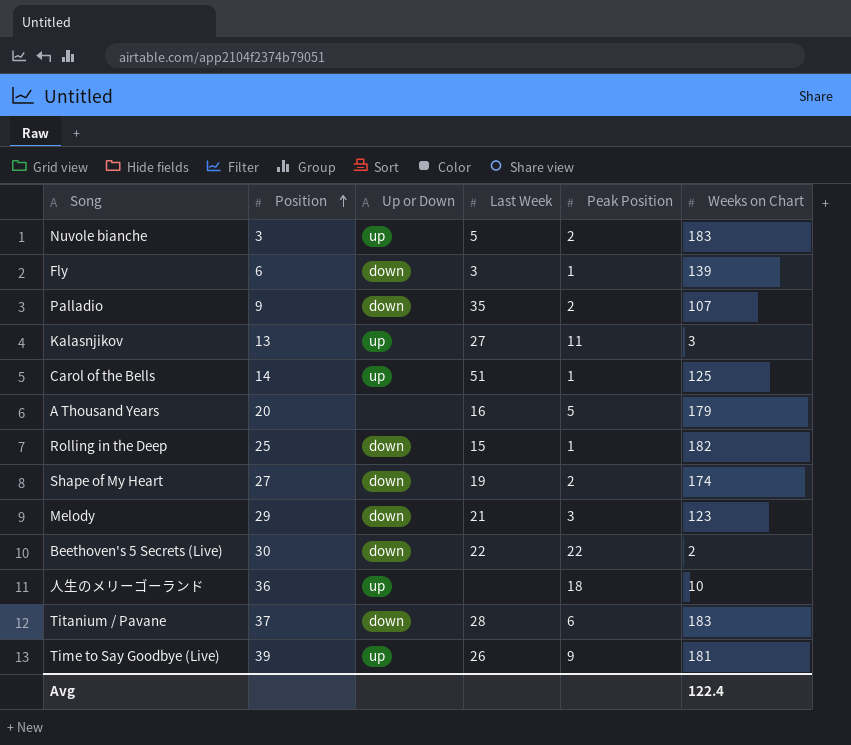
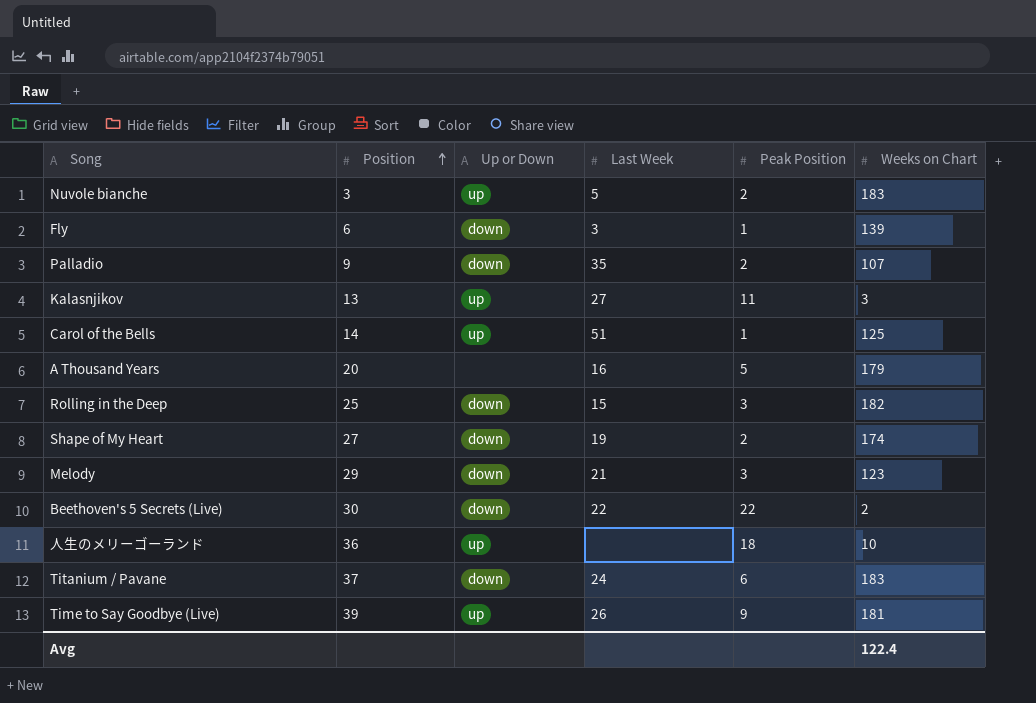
Rolling in the Deep | Peak Position: 1 -> 3
Titanium / Pavane | Last Week: 28 -> 24

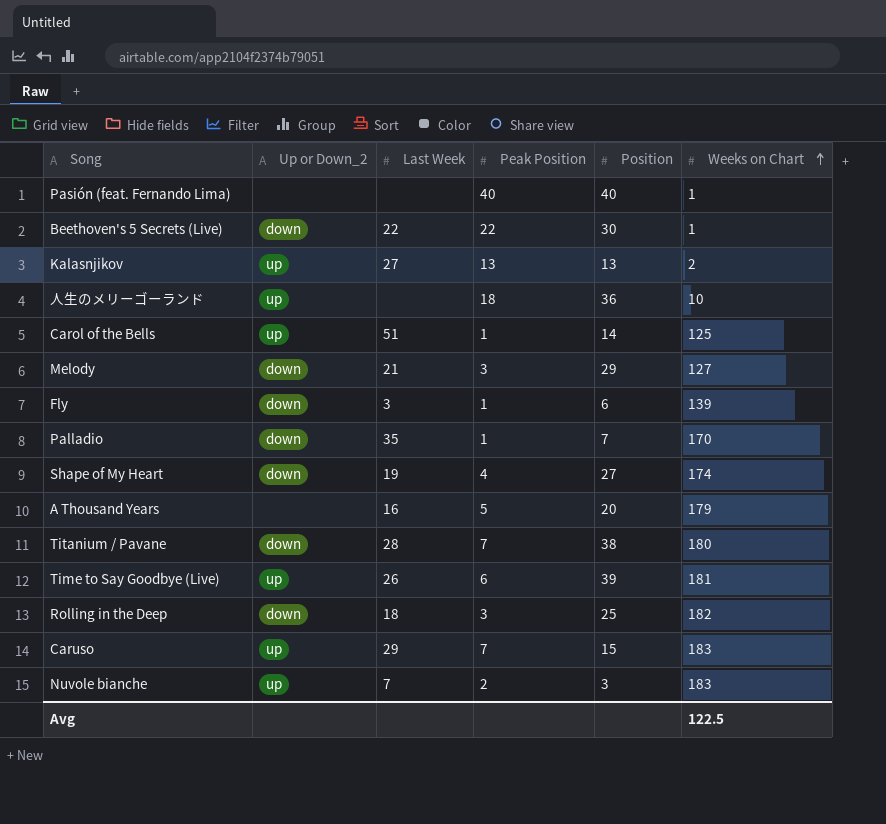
row order: Position ascending -> Weeks on Chart ascending
column name: Up or Down -> Up or Down_2
column Position | position: 2 -> 5
row Pasión (feat. Fernando Lima): none -> none | none | 40 | 40 | 1
Beethoven's 5 Secrets (Live) | Weeks on Chart: 2 -> 1
Kalasnjikov | Peak Position: 11 -> 13
Kalasnjikov | Weeks on Chart: 3 -> 2
Melody | Weeks on Chart: 123 -> 127
Palladio | Peak Position: 2 -> 1
Palladio | Position: 9 -> 7
Palladio | Weeks on Chart: 107 -> 170
Shape of My Heart | Peak Position: 2 -> 4
Titanium / Pavane | Last Week: 24 -> 28
Titanium / Pavane | Peak Position: 6 -> 7
Titanium / Pavane | Position: 37 -> 38
Titanium / Pavane | Weeks on Chart: 183 -> 180
Time to Say Goodbye (Live) | Peak Position: 9 -> 6
Rolling in the Deep | Last Week: 15 -> 18
row Caruso: none -> up | 29 | 7 | 15 | 183
Nuvole bianche | Last Week: 5 -> 7
Avg | Weeks on Chart: 122.4 -> 122.5

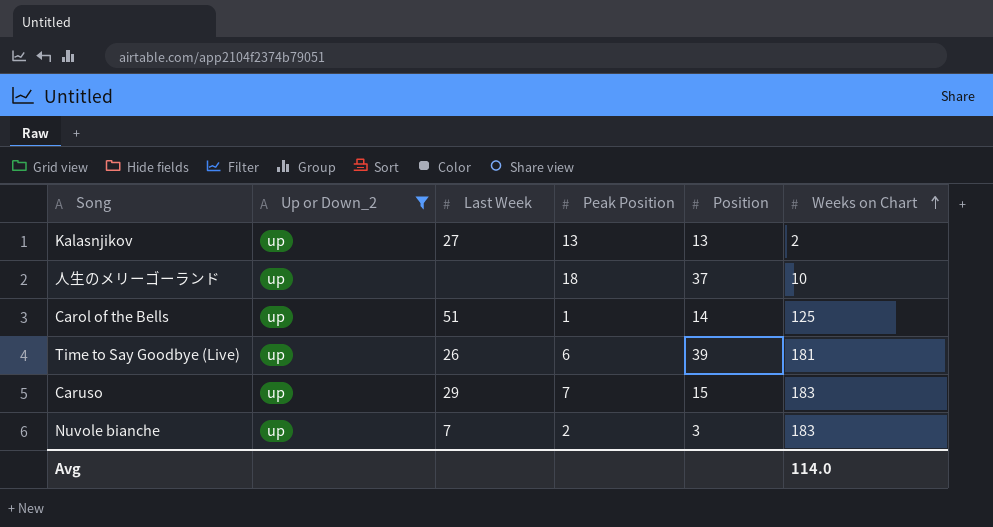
filter: none -> Up or Down_2 = up
人生のメリーゴーランド | Position: 36 -> 37
Avg | Weeks on Chart: 122.5 -> 114.0

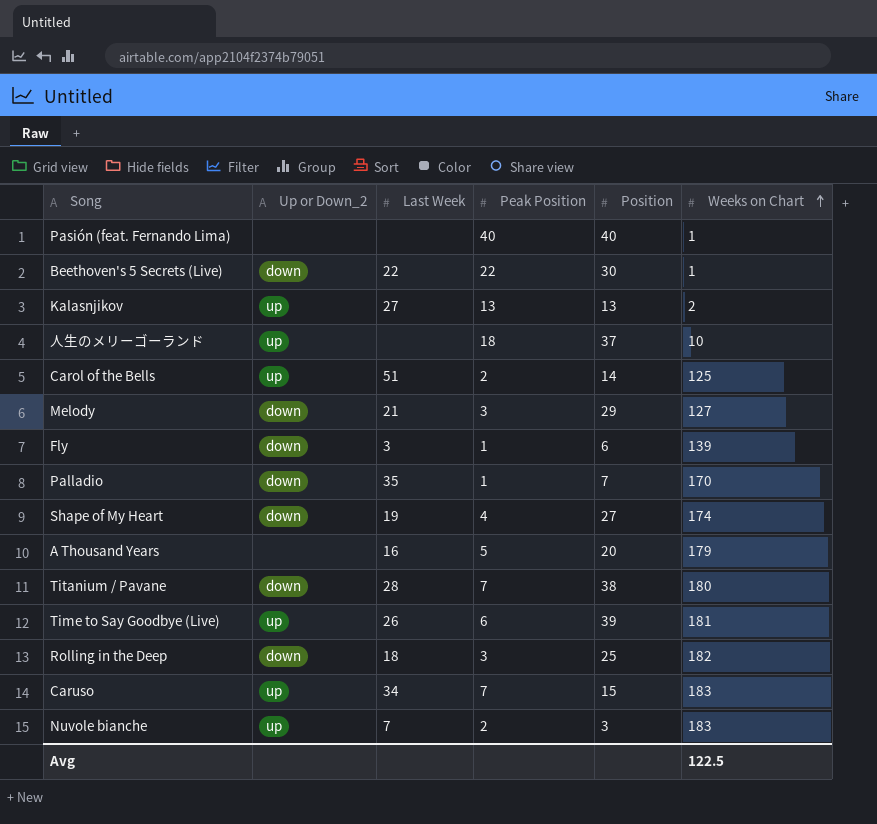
filter: Up or Down_2 = up -> none
Carol of the Bells | Peak Position: 1 -> 2
Caruso | Last Week: 29 -> 34
Avg | Weeks on Chart: 114.0 -> 122.5

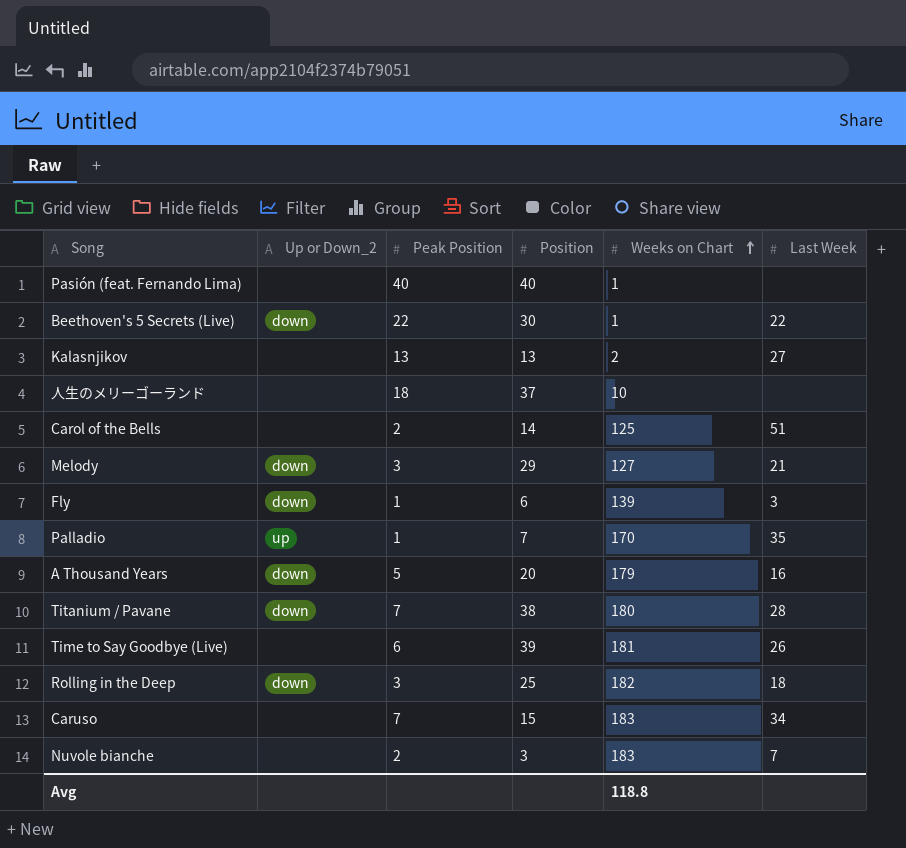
column Last Week | position: 3 -> 6
row Shape of My Heart: down | 19 | 4 | 27 | 174 -> none
Kalasnjikov | Up or Down_2: up -> none
人生のメリーゴーランド | Up or Down_2: up -> none
Carol of the Bells | Up or Down_2: up -> none
Palladio | Up or Down_2: down -> up
A Thousand Years | Up or Down_2: none -> down
Time to Say Goodbye (Live) | Up or Down_2: up -> none
Caruso | Up or Down_2: up -> none
Nuvole bianche | Up or Down_2: up -> none
Avg | Weeks on Chart: 122.5 -> 118.8

